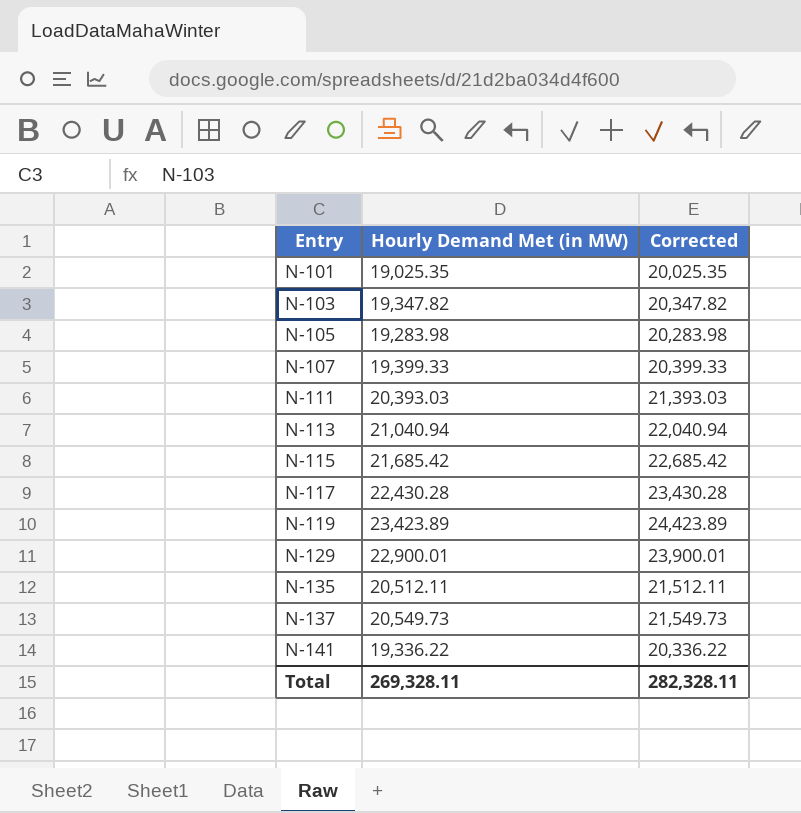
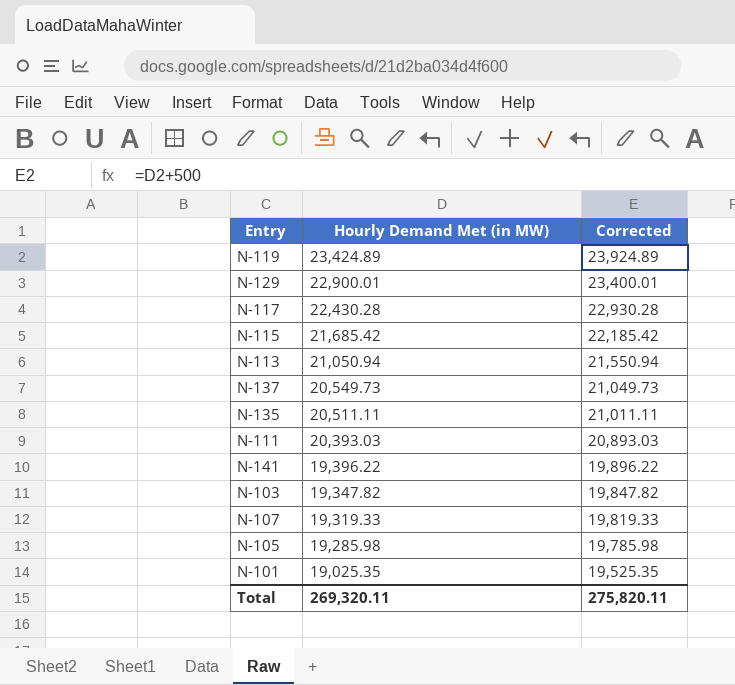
row order: Entry ascending -> Hourly Demand Met (in MW) descending
column Corrected | formula: [Hourly Demand Met (in MW)] + 1000 -> [Hourly Demand Met (in MW)] + 500
N-119 | Hourly Demand Met (in MW): 23,423.89 -> 23,424.89
N-113 | Hourly Demand Met (in MW): 21,040.94 -> 21,050.94
N-135 | Hourly Demand Met (in MW): 20,512.11 -> 20,511.11
N-141 | Hourly Demand Met (in MW): 19,336.22 -> 19,396.22
N-107 | Hourly Demand Met (in MW): 19,399.33 -> 19,319.33
N-105 | Hourly Demand Met (in MW): 19,283.98 -> 19,285.98
Total | Hourly Demand Met (in MW): 269,328.11 -> 269,320.11
Total | Corrected: 282,328.11 -> 275,820.11

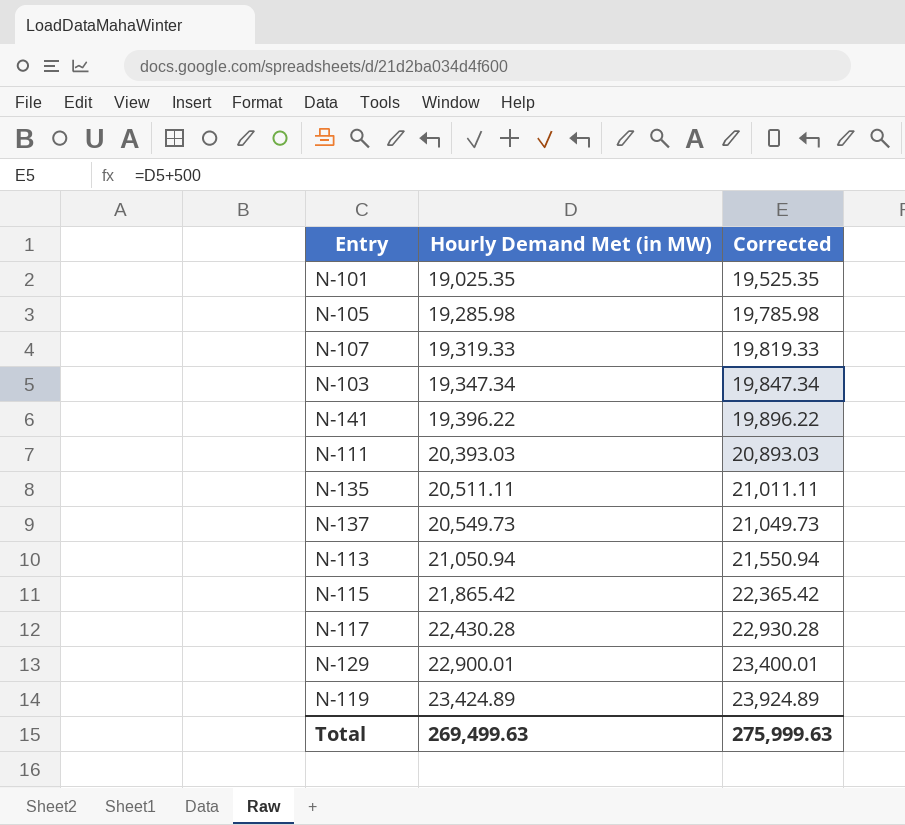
row order: Hourly Demand Met (in MW) descending -> Hourly Demand Met (in MW) ascending
N-103 | Hourly Demand Met (in MW): 19,347.82 -> 19,347.34
N-103 | Corrected: 19,847.82 -> 19,847.34
N-115 | Hourly Demand Met (in MW): 21,685.42 -> 21,865.42
N-115 | Corrected: 22,185.42 -> 22,365.42
Total | Hourly Demand Met (in MW): 269,320.11 -> 269,499.63
Total | Corrected: 275,820.11 -> 275,999.63

